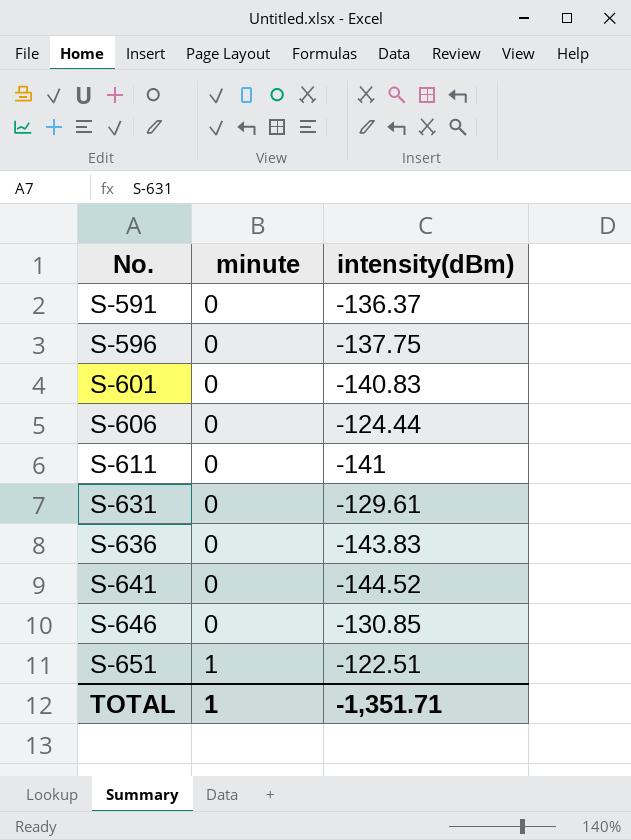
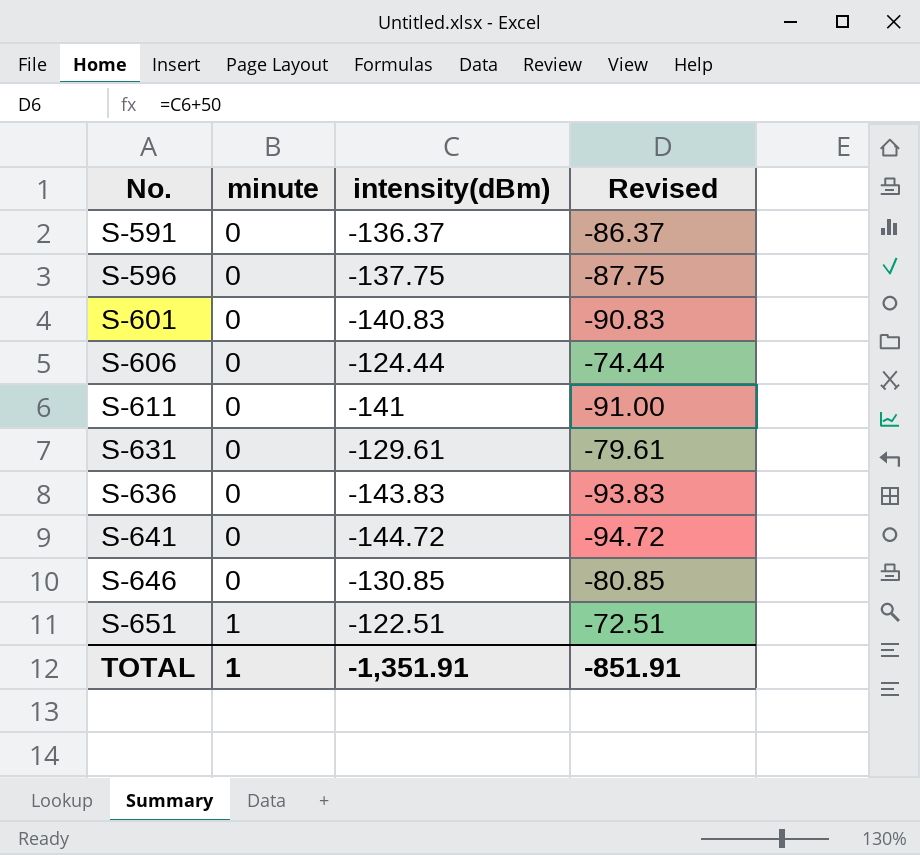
column Revised | formula: none -> [intensity(dBm)] + 50
S-641 | intensity(dBm): -144.52 -> -144.72
TOTAL | intensity(dBm): -1,351.71 -> -1,351.91

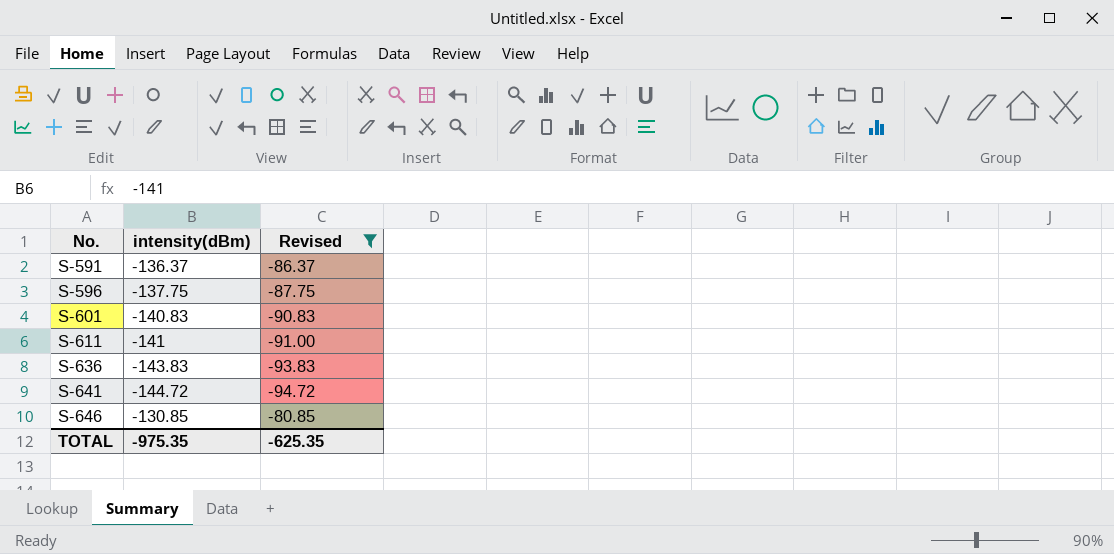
filter: none -> Revised <= -80.85
column minute | position: 2 -> none
TOTAL | intensity(dBm): -1,351.91 -> -975.35
TOTAL | Revised: -851.91 -> -625.35

